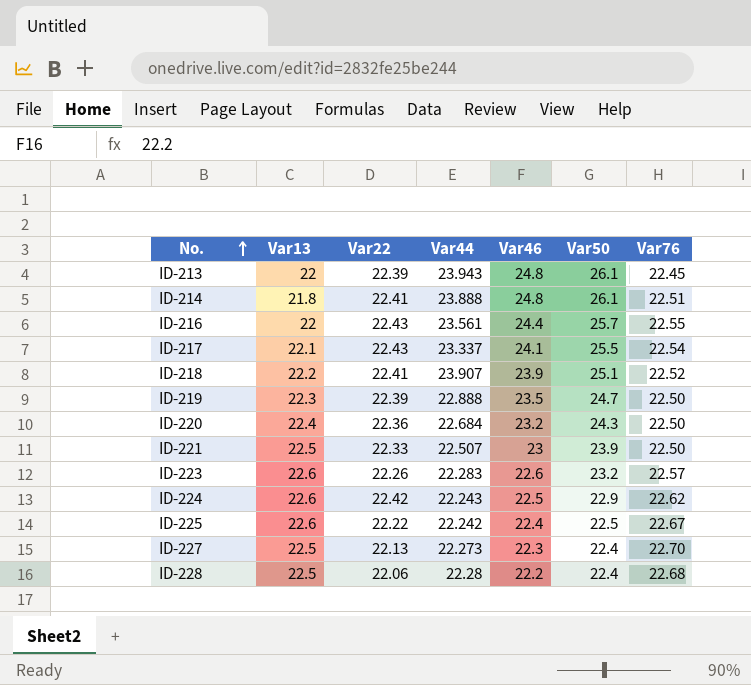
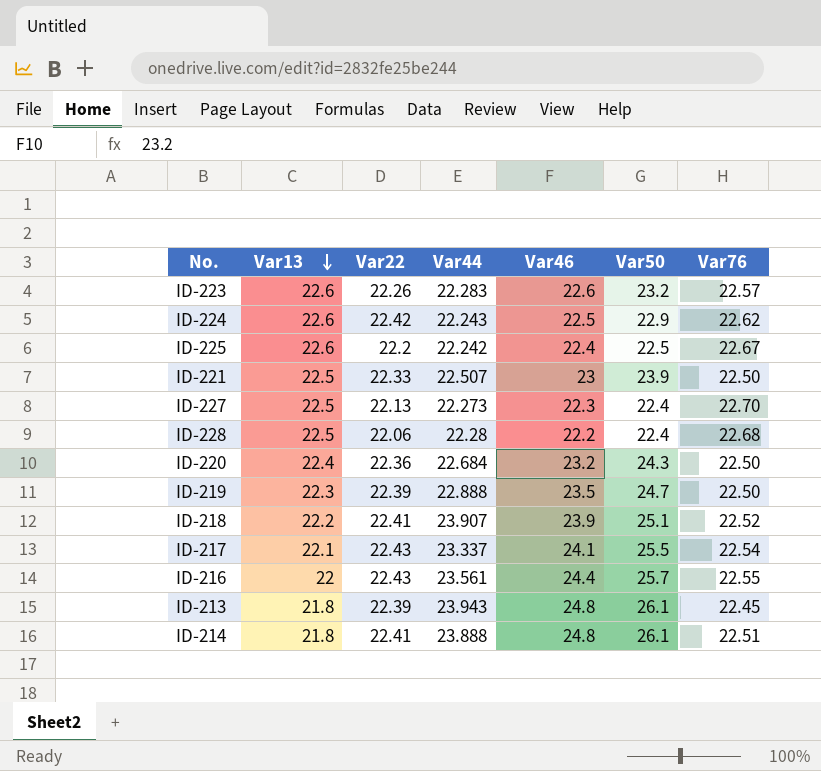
row order: No. ascending -> Var13 descending
ID-225 | Var22: 22.22 -> 22.2
ID-213 | Var13: 22 -> 21.8

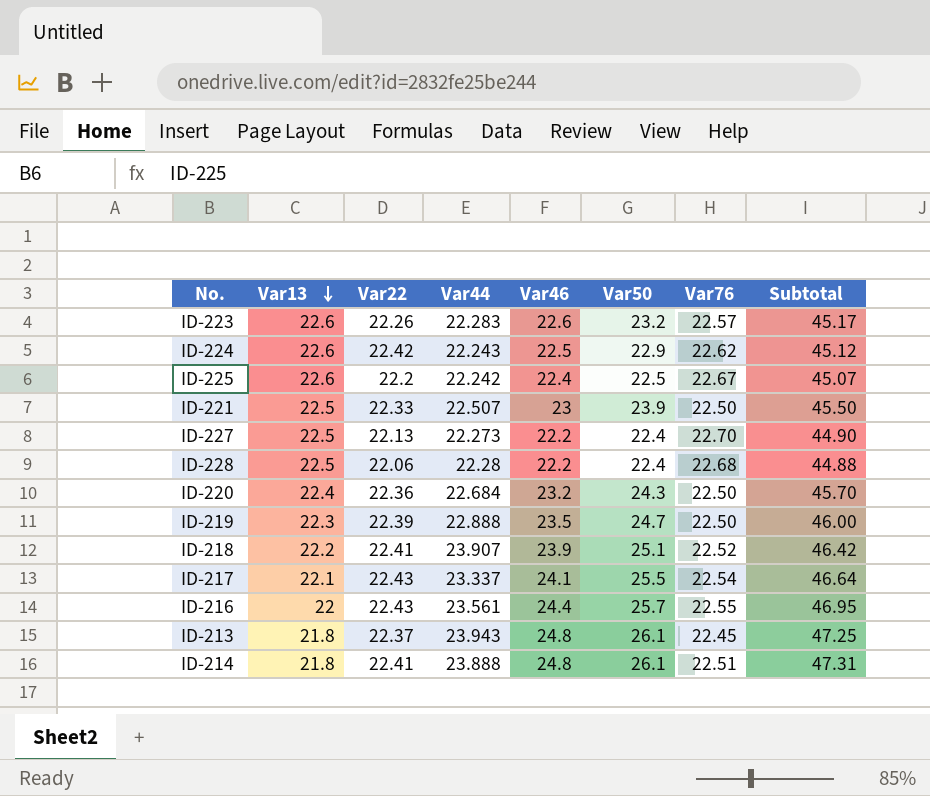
column Subtotal | formula: none -> [Var46] + [Var76]
ID-227 | Var46: 22.3 -> 22.2
ID-213 | Var22: 22.39 -> 22.37

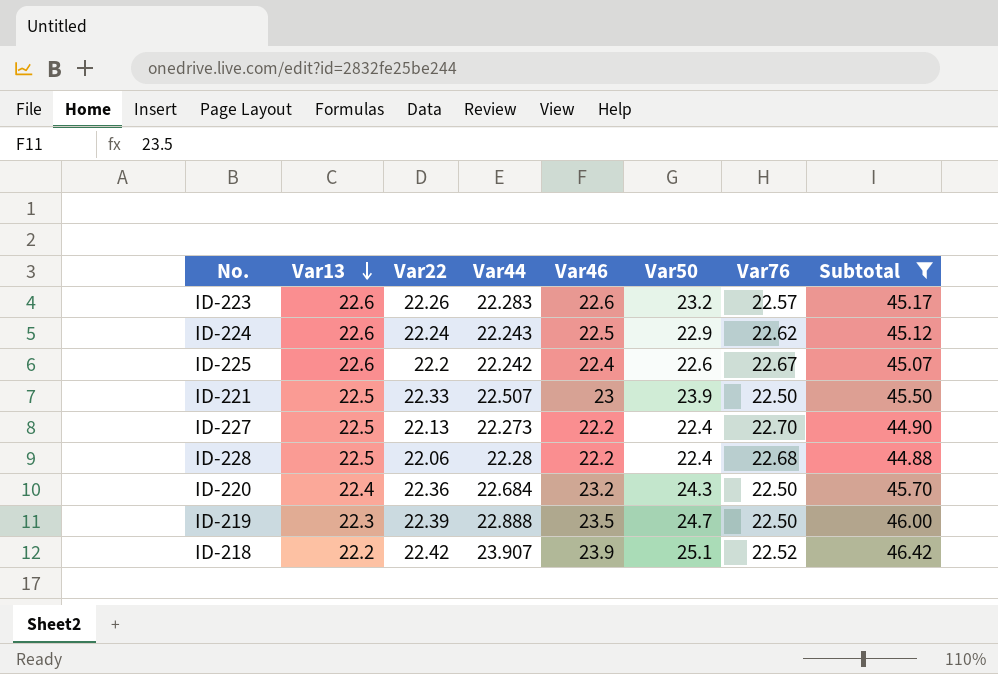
filter: none -> Subtotal <= 46.42
ID-224 | Var22: 22.42 -> 22.24
ID-225 | Var50: 22.5 -> 22.6
ID-218 | Var22: 22.41 -> 22.42

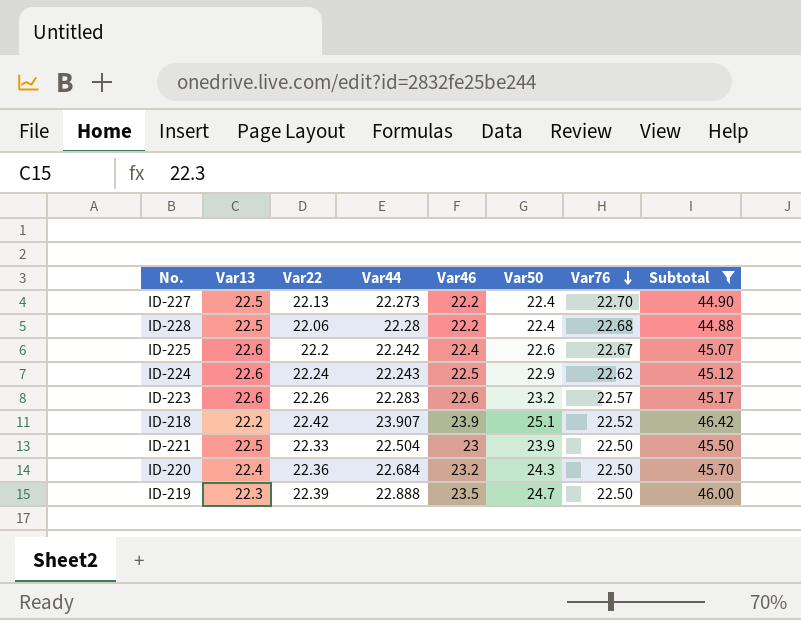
row order: Var13 descending -> Var76 descending
ID-221 | Var44: 22.507 -> 22.504

